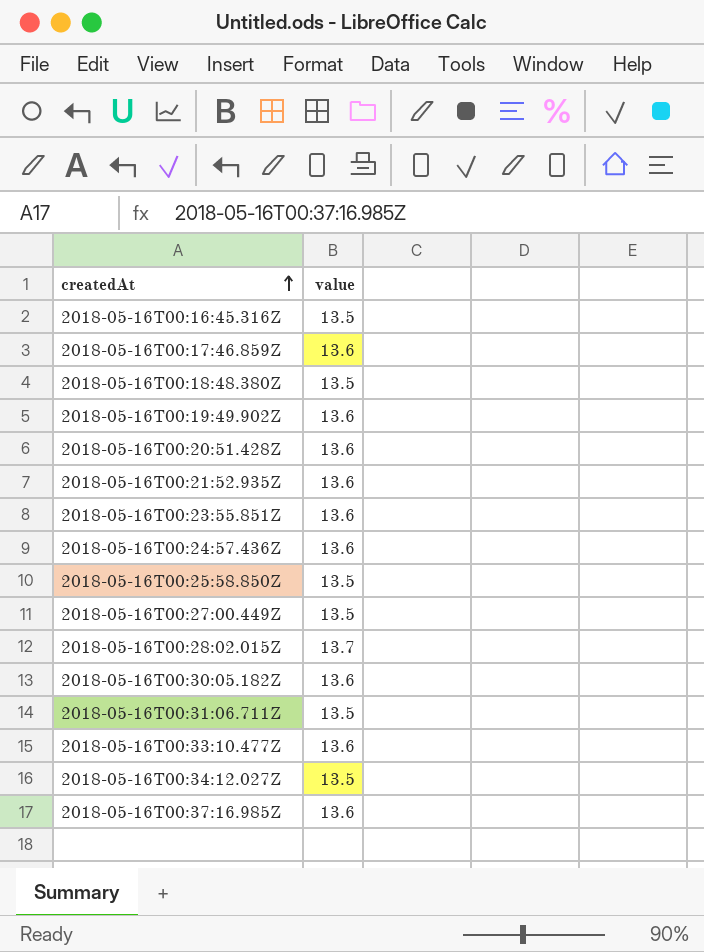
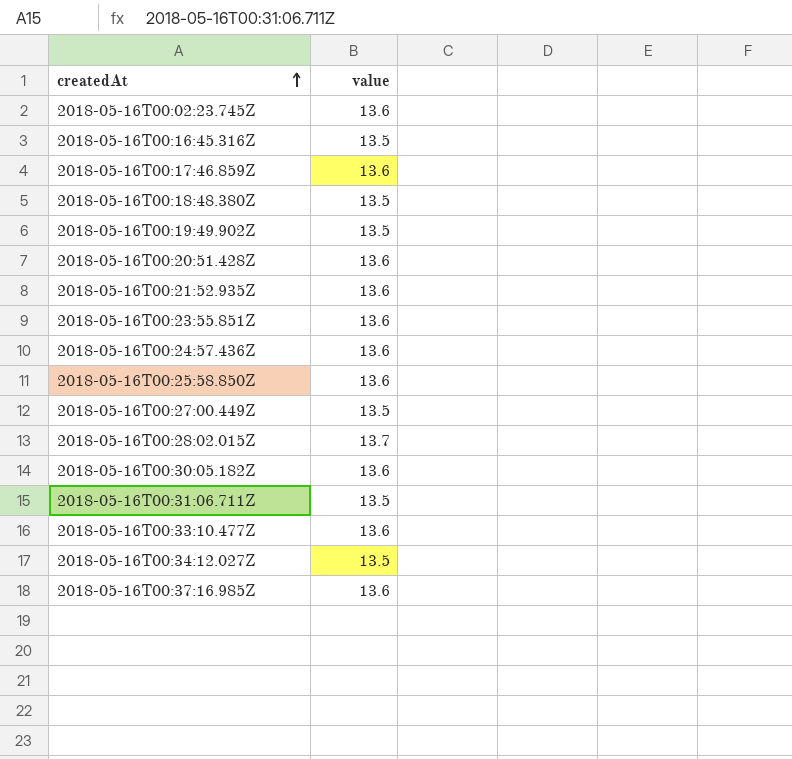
row 2018-05-16T00:02:23.745Z: none -> 13.6
2018-05-16T00:19:49.902Z | value: 13.6 -> 13.5
2018-05-16T00:25:58.850Z | value: 13.5 -> 13.6

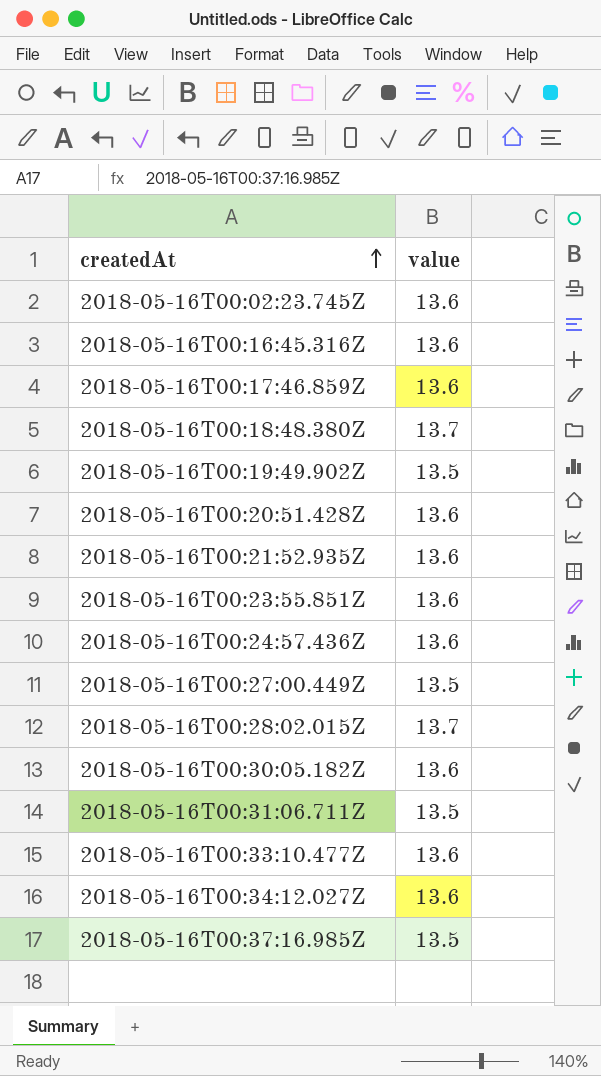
row 2018-05-16T00:25:58.850Z: 13.6 -> none
2018-05-16T00:16:45.316Z | value: 13.5 -> 13.6
2018-05-16T00:18:48.380Z | value: 13.5 -> 13.7
2018-05-16T00:34:12.027Z | value: 13.5 -> 13.6
2018-05-16T00:37:16.985Z | value: 13.6 -> 13.5

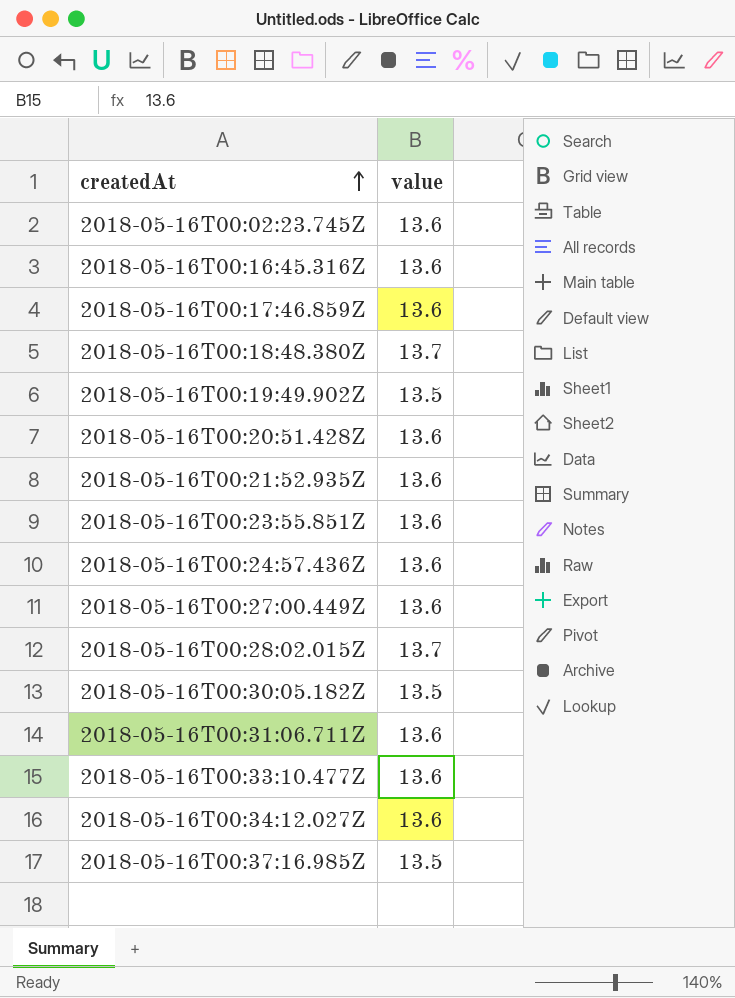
2018-05-16T00:27:00.449Z | value: 13.5 -> 13.6
2018-05-16T00:30:05.182Z | value: 13.6 -> 13.5
2018-05-16T00:31:06.711Z | value: 13.5 -> 13.6

